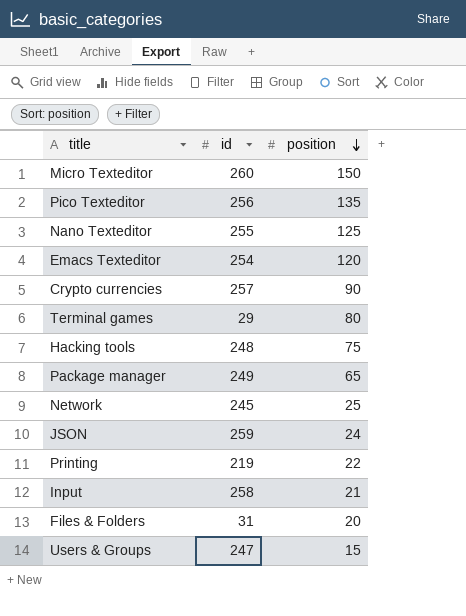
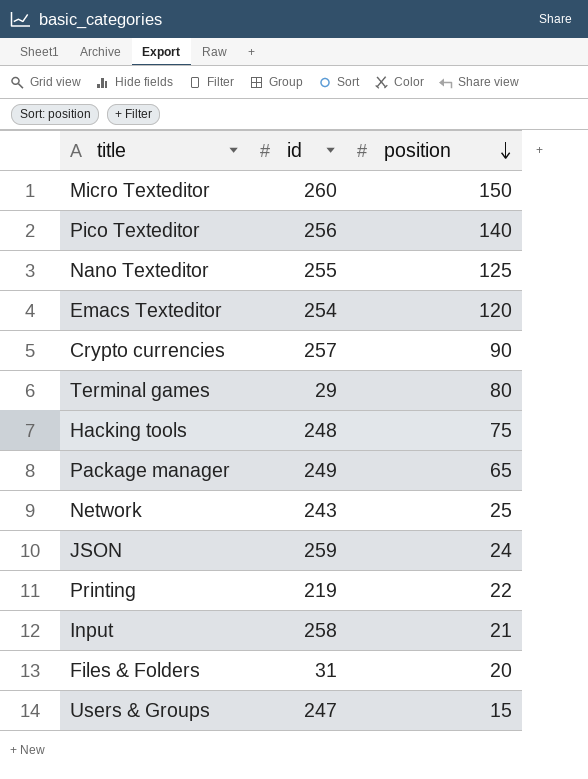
Pico Texteditor | position: 135 -> 140
Network | id: 245 -> 243

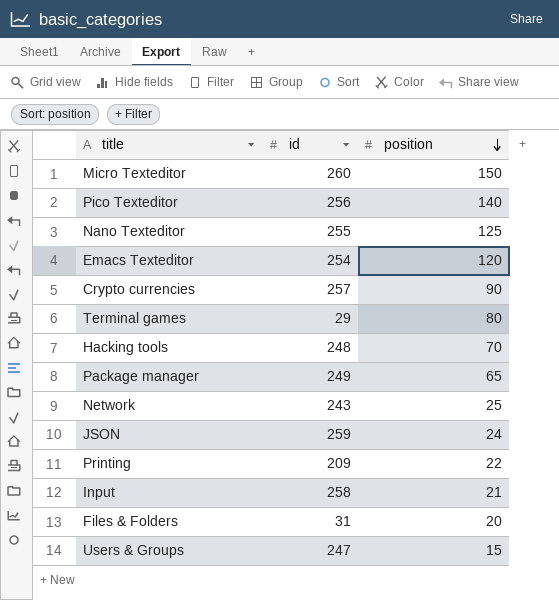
Hacking tools | position: 75 -> 70
Printing | id: 219 -> 209

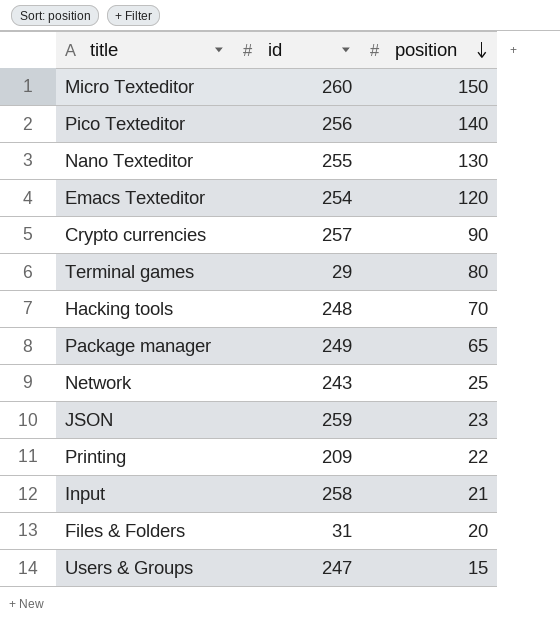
Nano Texteditor | position: 125 -> 130
JSON | position: 24 -> 23

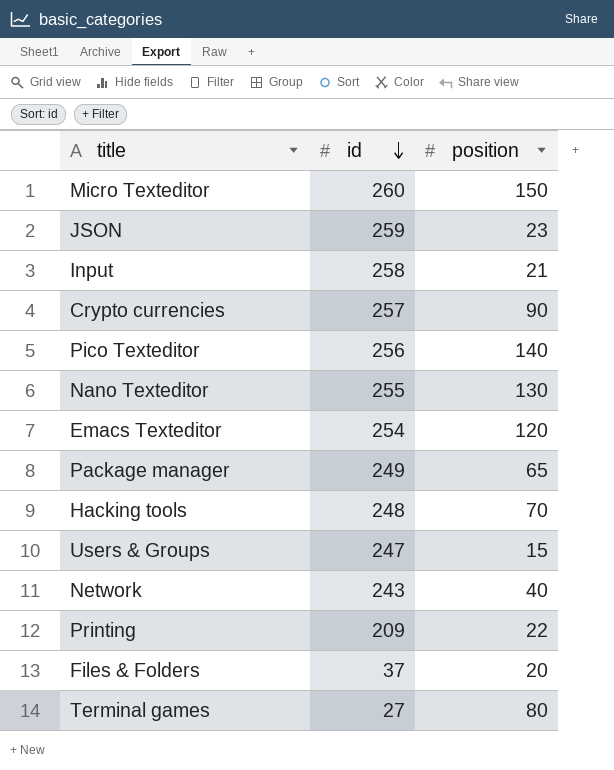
row order: position descending -> id descending
Network | position: 25 -> 40
Files & Folders | id: 31 -> 37
Terminal games | id: 29 -> 27

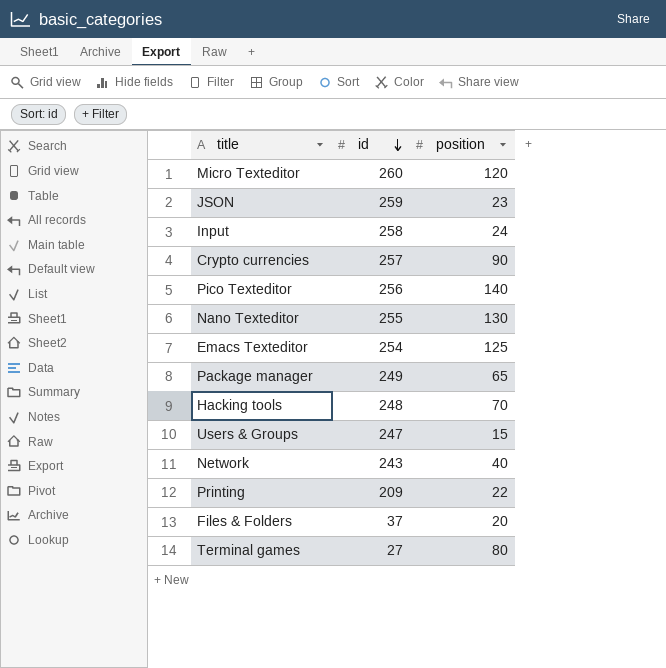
Micro Texteditor | position: 150 -> 120
Input | position: 21 -> 24
Emacs Texteditor | position: 120 -> 125

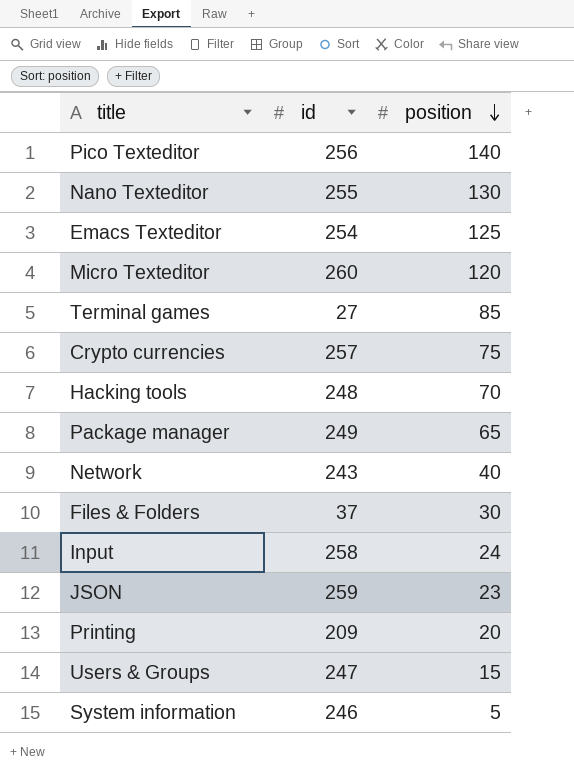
row order: id descending -> position descending
Terminal games | position: 80 -> 85
Crypto currencies | position: 90 -> 75
Files & Folders | position: 20 -> 30
Printing | position: 22 -> 20
row System information: none -> 246 | 5

